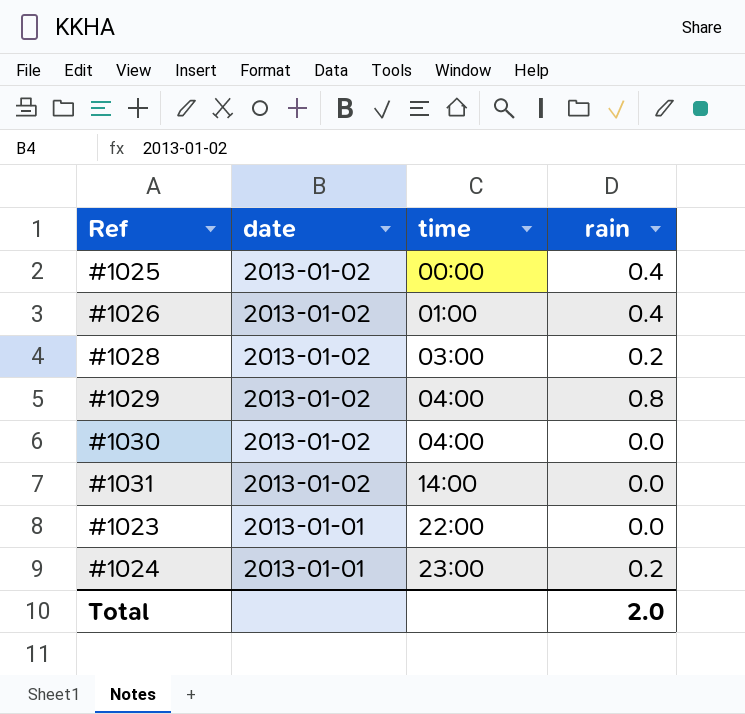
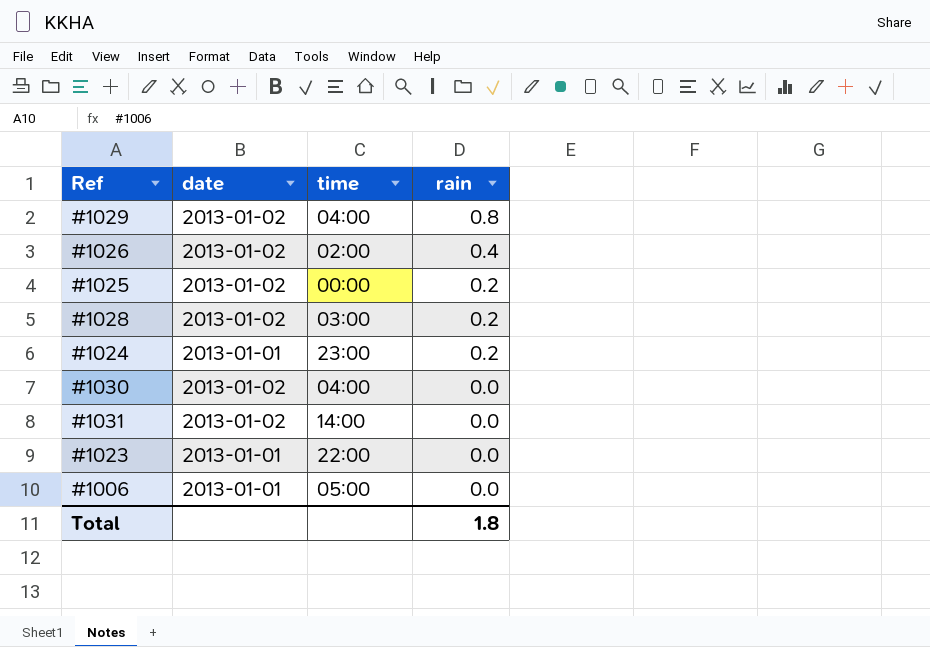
row order: date descending -> rain descending
#1026 | time: 01:00 -> 02:00
#1025 | rain: 0.4 -> 0.2
row #1006: none -> 2013-01-01 | 05:00 | 0.0
Total | rain: 2.0 -> 1.8

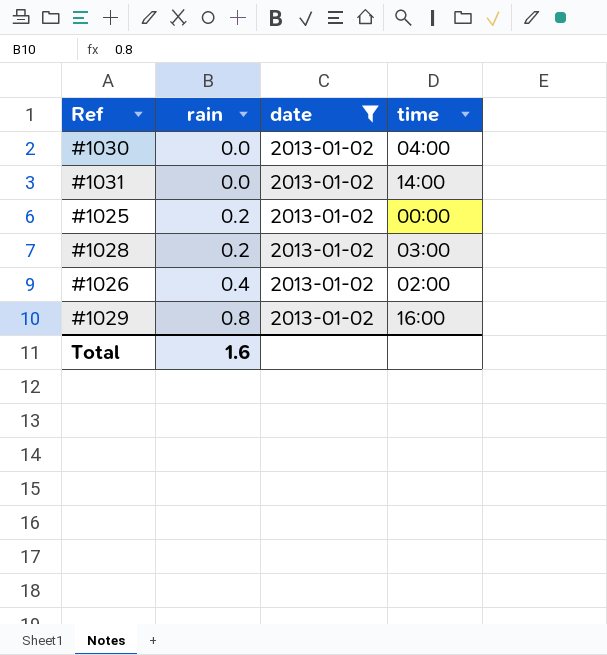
filter: none -> date = 2013-01-02
row order: rain descending -> rain ascending
column rain | position: 4 -> 2
#1029 | time: 04:00 -> 16:00
Total | rain: 1.8 -> 1.6

